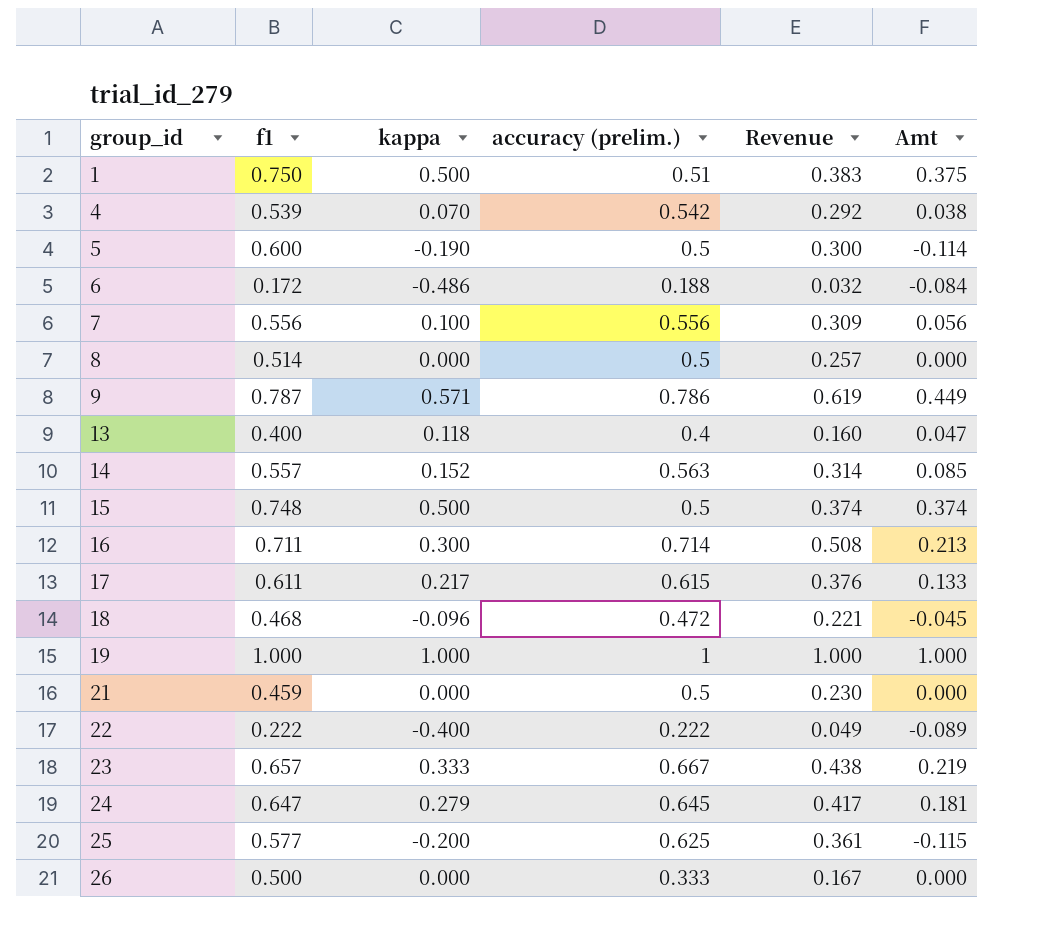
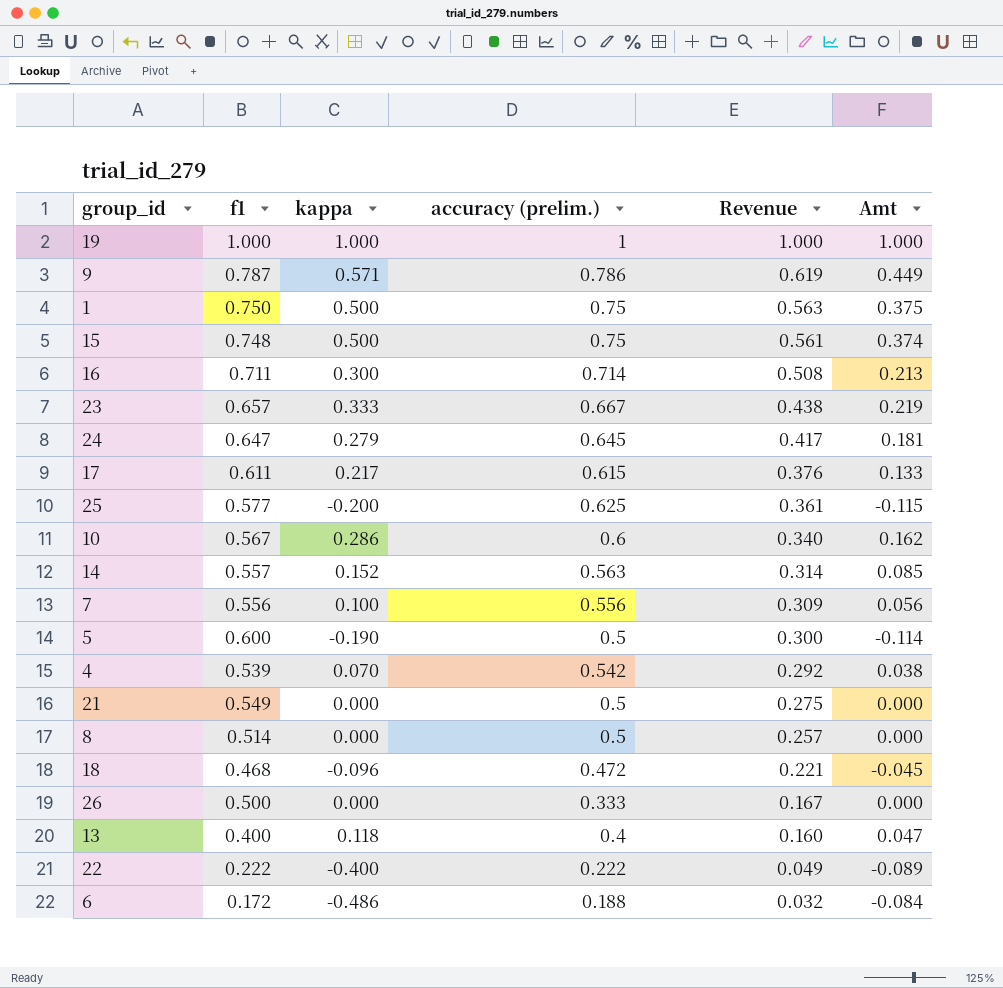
row order: group_id ascending -> Revenue descending
1 | accuracy (prelim.): 0.51 -> 0.75
1 | Revenue: 0.383 -> 0.563
15 | accuracy (prelim.): 0.5 -> 0.75
15 | Revenue: 0.374 -> 0.561
row 10: none -> 0.567 | 0.286 | 0.6 | 0.340 | 0.162
21 | f1: 0.459 -> 0.549
21 | Revenue: 0.230 -> 0.275

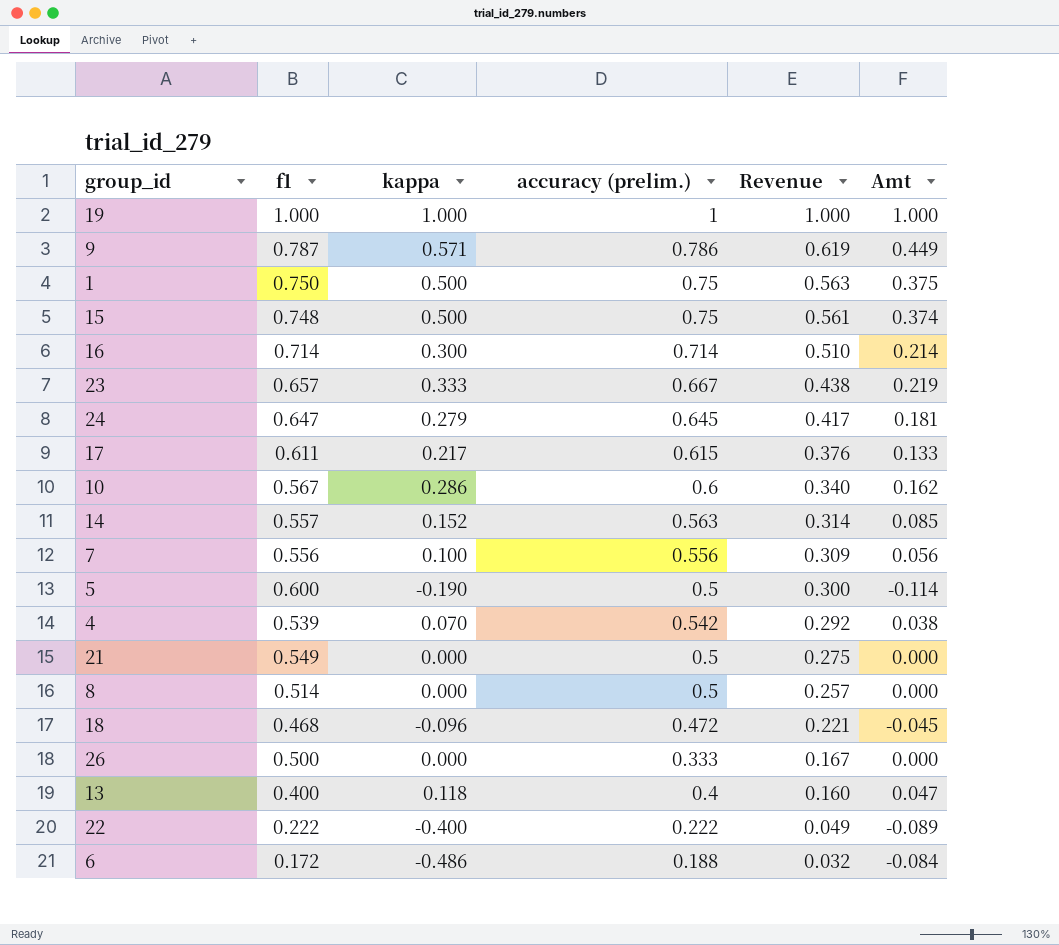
row 25: 0.577 | -0.200 | 0.625 | 0.361 | -0.115 -> none
16 | f1: 0.711 -> 0.714
16 | Revenue: 0.508 -> 0.510
16 | Amt: 0.213 -> 0.214

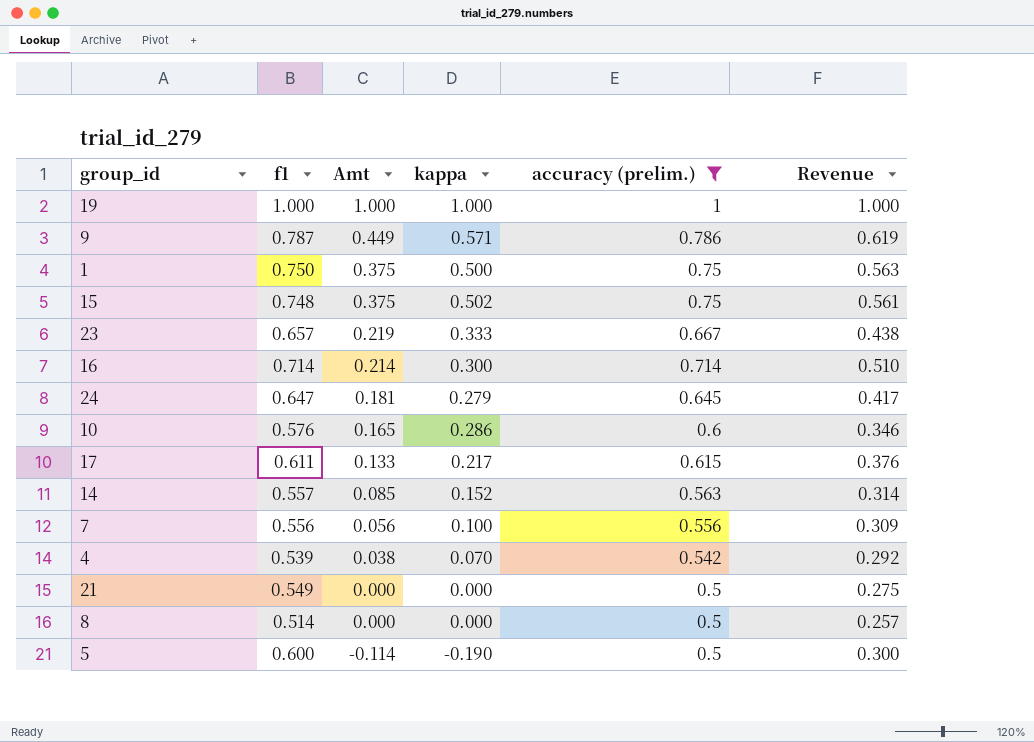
filter: none -> accuracy (prelim.) >= 0.5
row order: Revenue descending -> Amt descending
column Amt | position: 6 -> 3
15 | Amt: 0.374 -> 0.375
15 | kappa: 0.500 -> 0.502
10 | f1: 0.567 -> 0.576
10 | Amt: 0.162 -> 0.165
10 | Revenue: 0.340 -> 0.346

